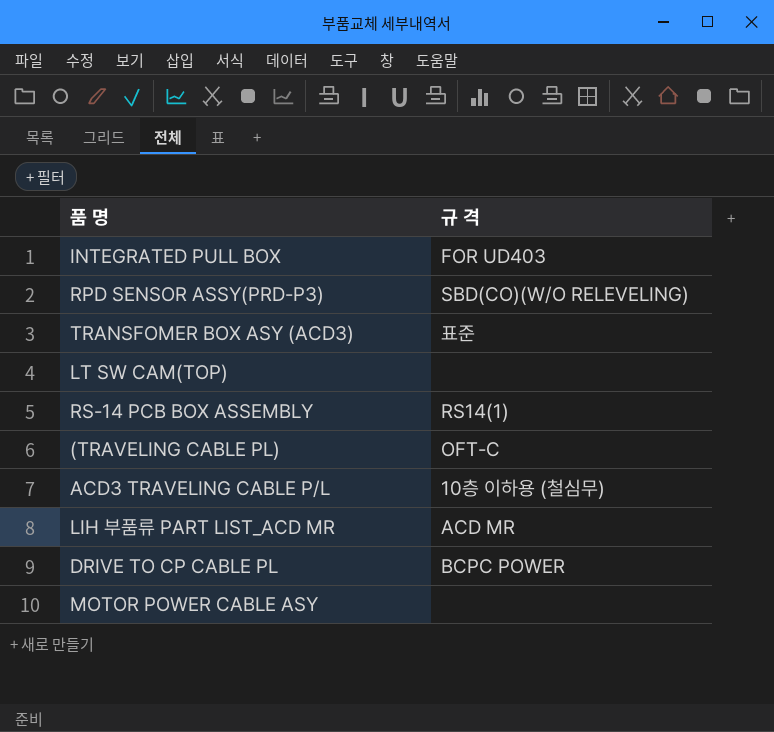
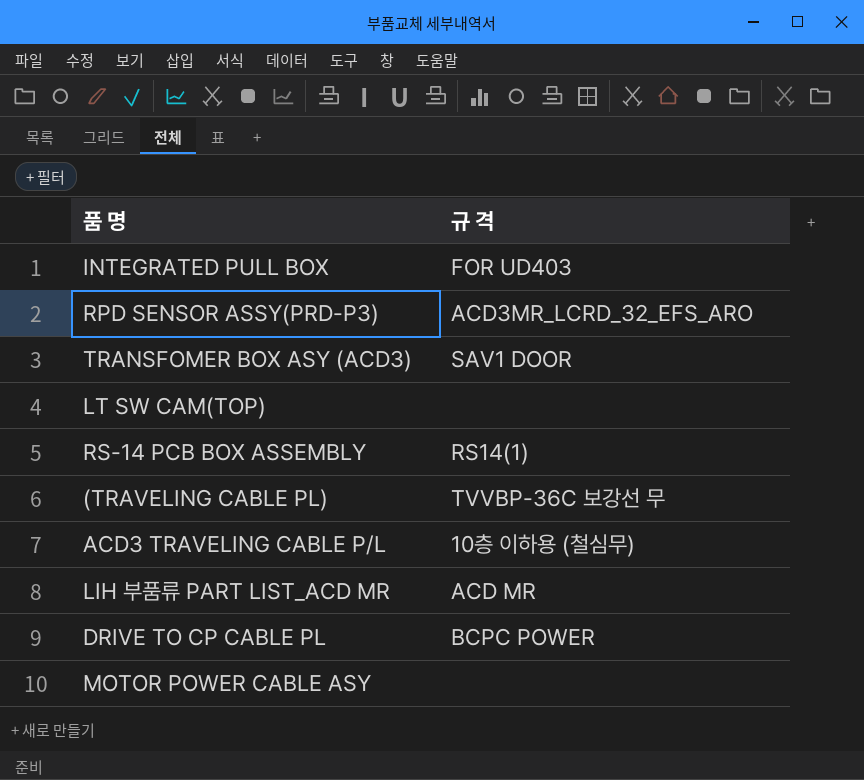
RPD SENSOR ASSY(PRD-P3) | 규 격: SBD(CO)(W/O RELEVELING) -> ACD3MR_LCRD_32_EFS_ARO
TRANSFOMER BOX ASY (ACD3) | 규 격: 표준 -> SAV1 DOOR
(TRAVELING CABLE PL) | 규 격: OFT-C -> TVVBP-36C 보강선 무

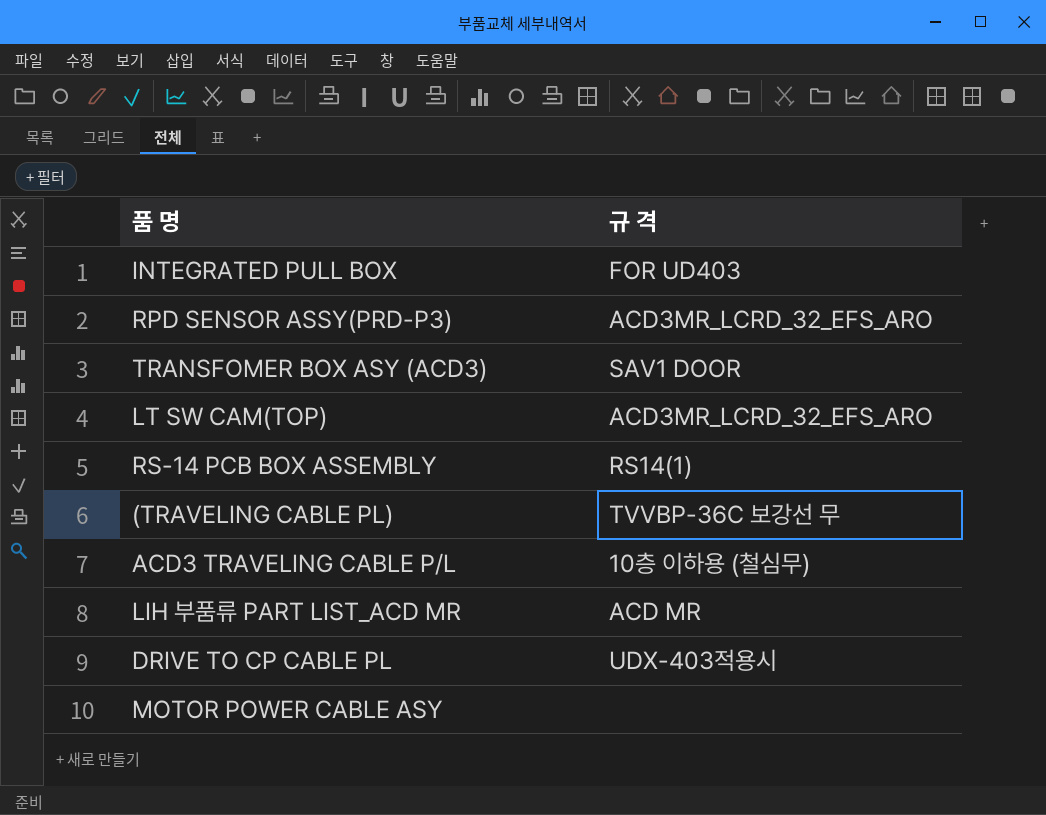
LT SW CAM(TOP) | 규 격: none -> ACD3MR_LCRD_32_EFS_ARO
DRIVE TO CP CABLE PL | 규 격: BCPC POWER -> UDX-403적용시

